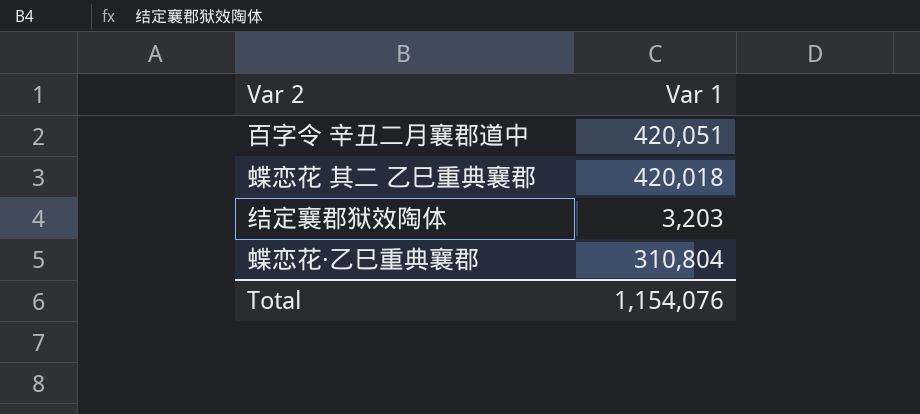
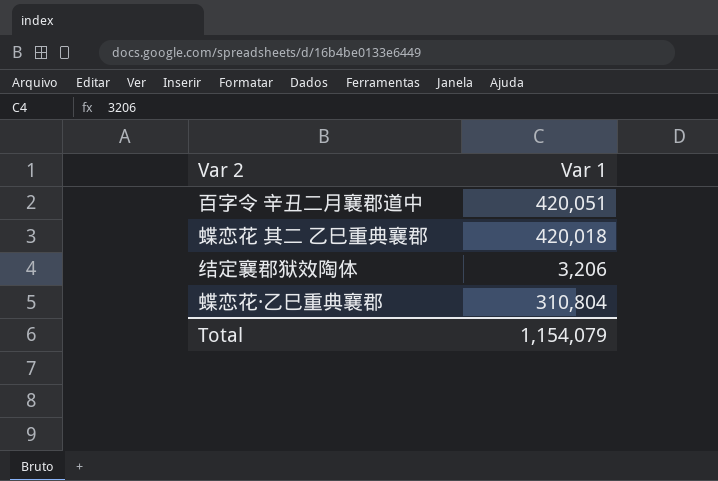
结定襄郡狱效陶体 | Var 1: 3,203 -> 3,206
Total | Var 1: 1,154,076 -> 1,154,079

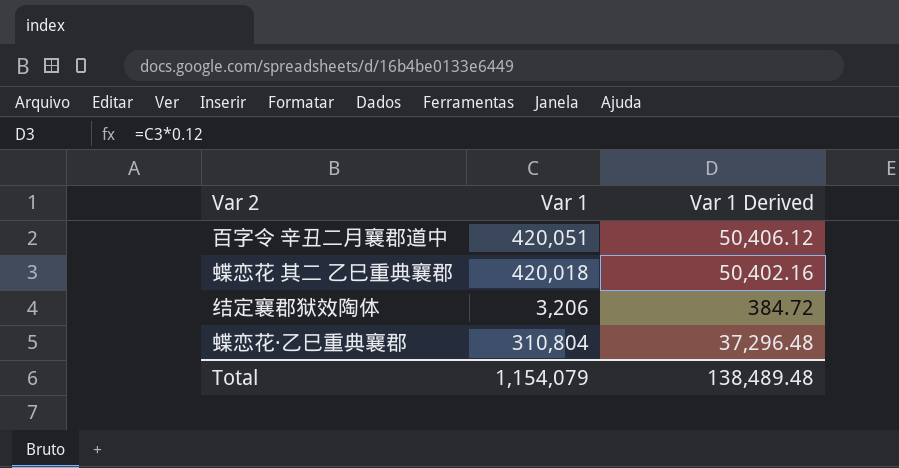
column Var 1 Derived | formula: none -> [Var 1] * 0.12

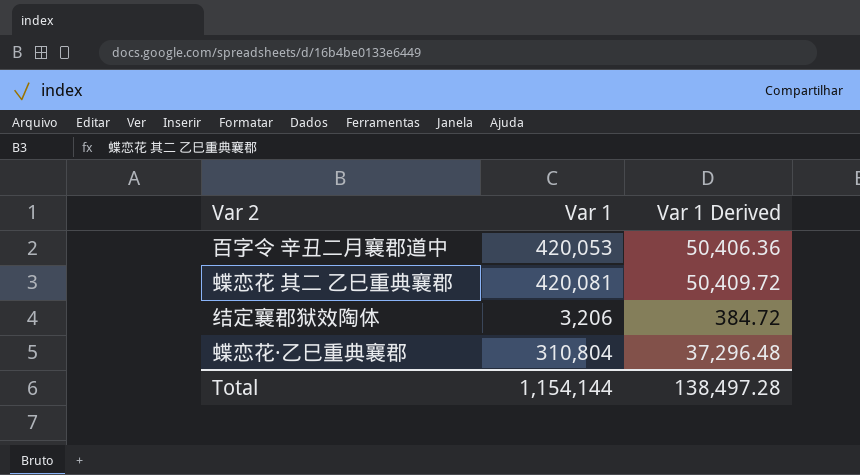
百字令 辛丑二月襄郡道中 | Var 1: 420,051 -> 420,053
百字令 辛丑二月襄郡道中 | Var 1 Derived: 50,406.12 -> 50,406.36
蝶恋花 其二 乙巳重典襄郡 | Var 1: 420,018 -> 420,081
蝶恋花 其二 乙巳重典襄郡 | Var 1 Derived: 50,402.16 -> 50,409.72
Total | Var 1: 1,154,079 -> 1,154,144
Total | Var 1 Derived: 138,489.48 -> 138,497.28

